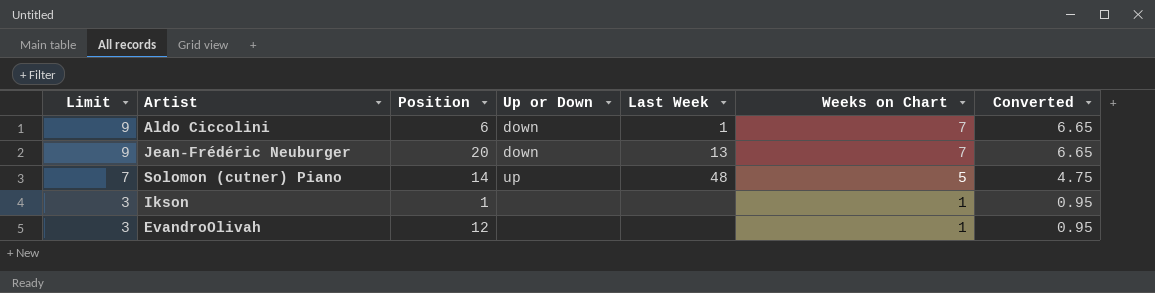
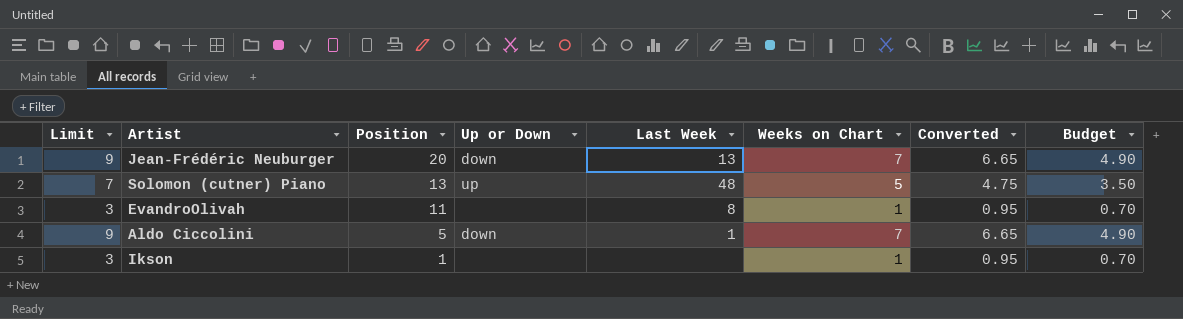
row order: Limit descending -> Position descending
column Budget | formula: none -> [Weeks on Chart] * 0.7
Solomon (cutner) Piano | Position: 14 -> 13
EvandroOlivah | Position: 12 -> 11
EvandroOlivah | Last Week: none -> 8
Aldo Ciccolini | Position: 6 -> 5

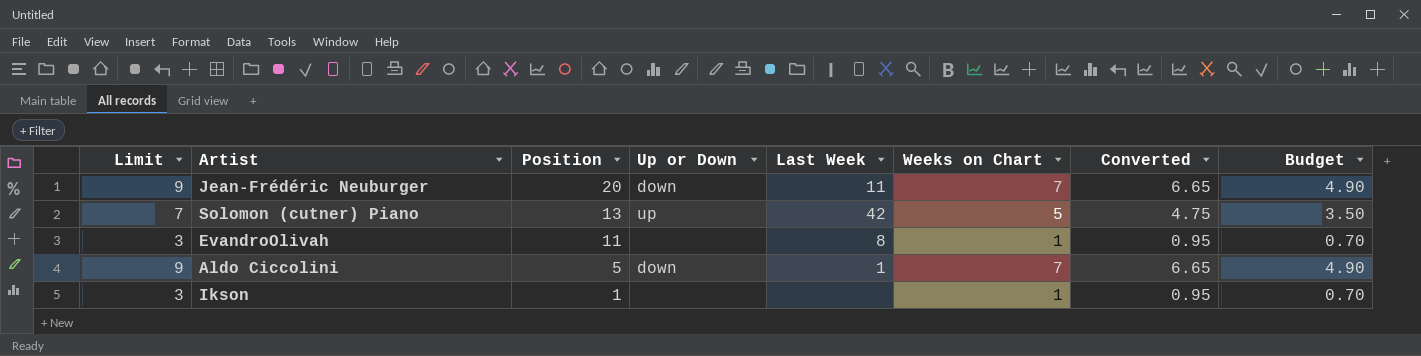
Jean-Frédéric Neuburger | Last Week: 13 -> 11
Solomon (cutner) Piano | Last Week: 48 -> 42

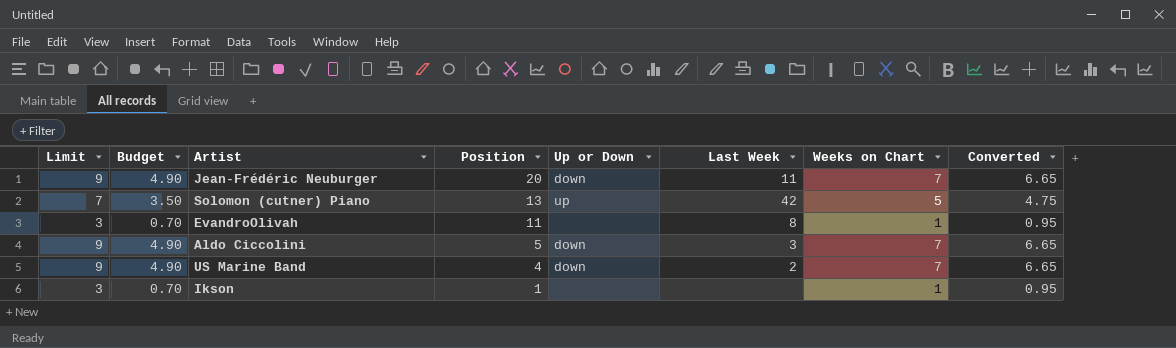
column Budget | position: 8 -> 2
Aldo Ciccolini | Last Week: 1 -> 3
row US Marine Band: none -> 9 | 4.90 | 4 | down | 2 | 7 | 6.65

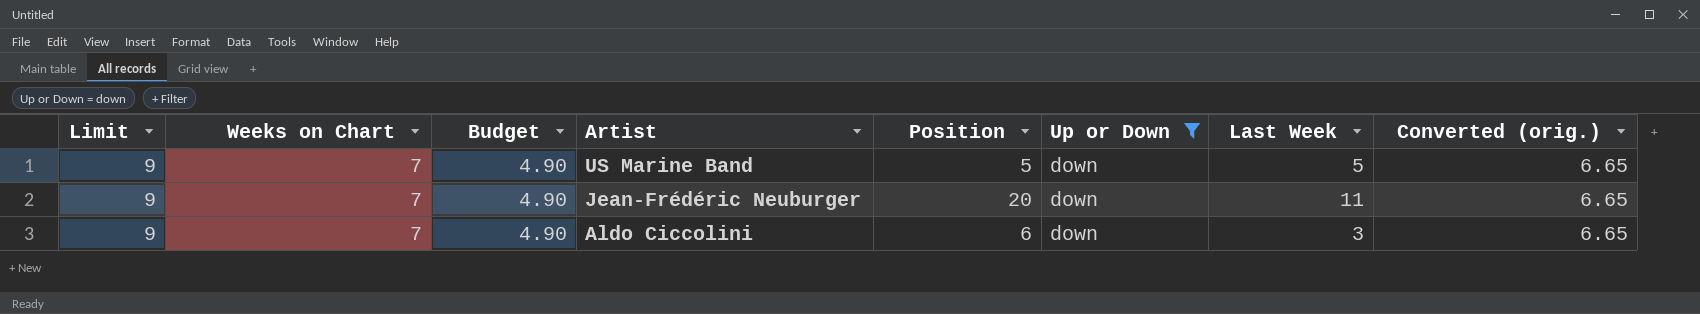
filter: none -> Up or Down = down
row order: Position descending -> Artist descending
column Weeks on Chart | position: 7 -> 2
column name: Converted -> Converted (orig.)
US Marine Band | Position: 4 -> 5
US Marine Band | Last Week: 2 -> 5
Aldo Ciccolini | Position: 5 -> 6

